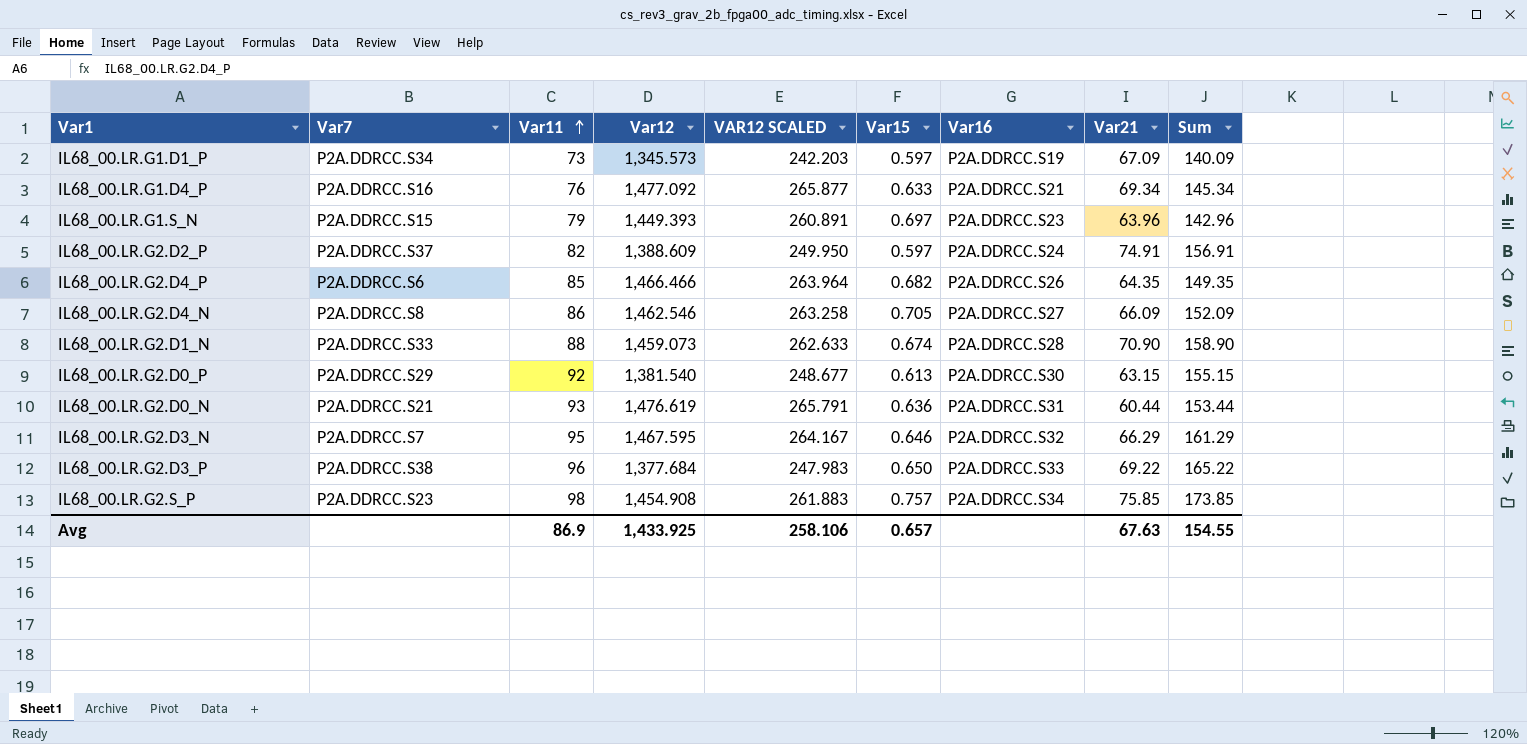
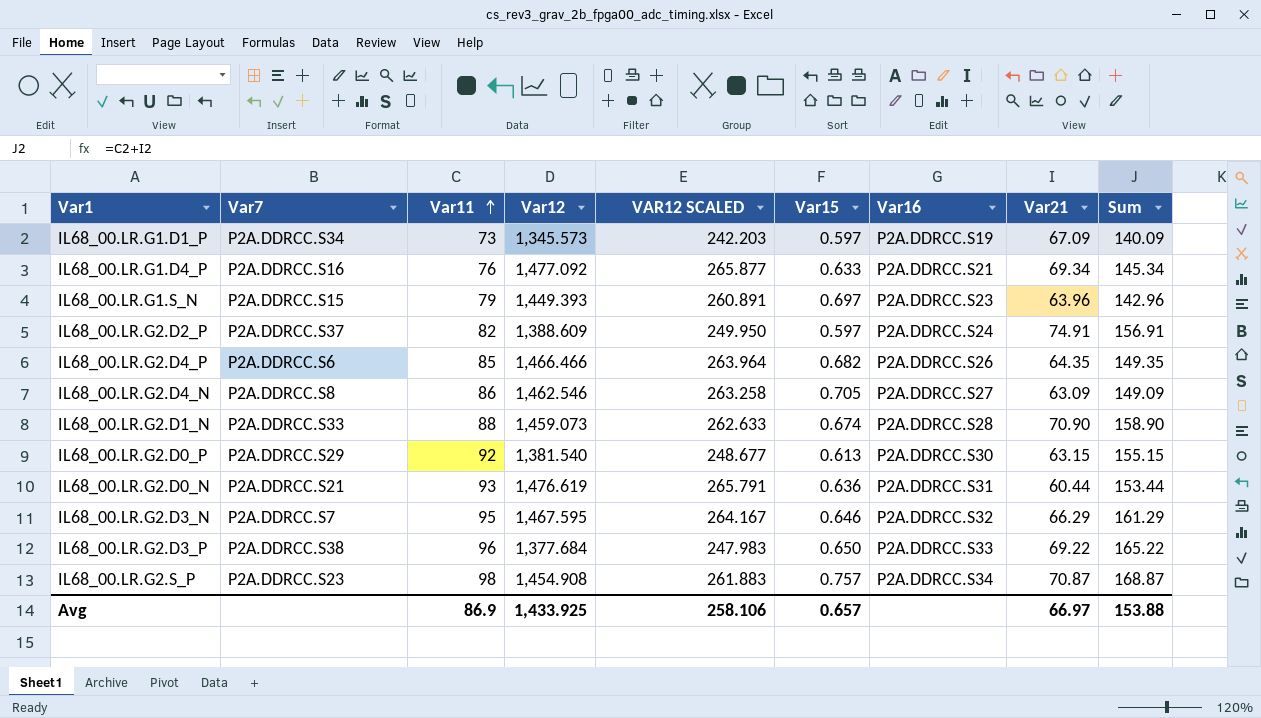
IL68_00.LR.G2.D4_N | Var21: 66.09 -> 63.09
IL68_00.LR.G2.D4_N | Sum: 152.09 -> 149.09
IL68_00.LR.G2.S_P | Var21: 75.85 -> 70.87
IL68_00.LR.G2.S_P | Sum: 173.85 -> 168.87
Avg | Var21: 67.63 -> 66.97
Avg | Sum: 154.55 -> 153.88

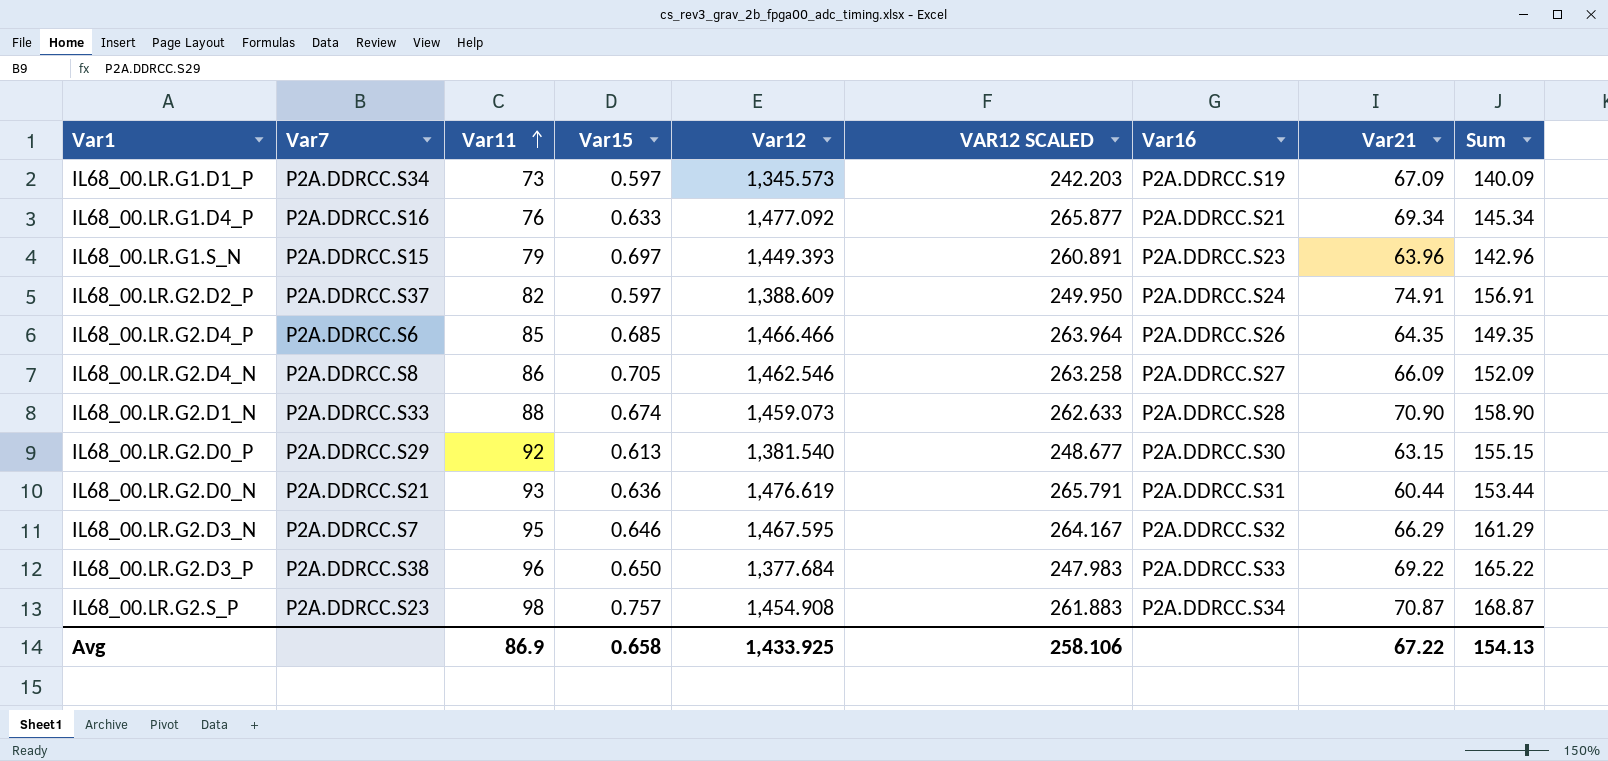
column Var15 | position: 6 -> 4
IL68_00.LR.G2.D4_P | Var15: 0.682 -> 0.685
IL68_00.LR.G2.D4_N | Var21: 63.09 -> 66.09
IL68_00.LR.G2.D4_N | Sum: 149.09 -> 152.09
Avg | Var15: 0.657 -> 0.658
Avg | Var21: 66.97 -> 67.22
Avg | Sum: 153.88 -> 154.13

